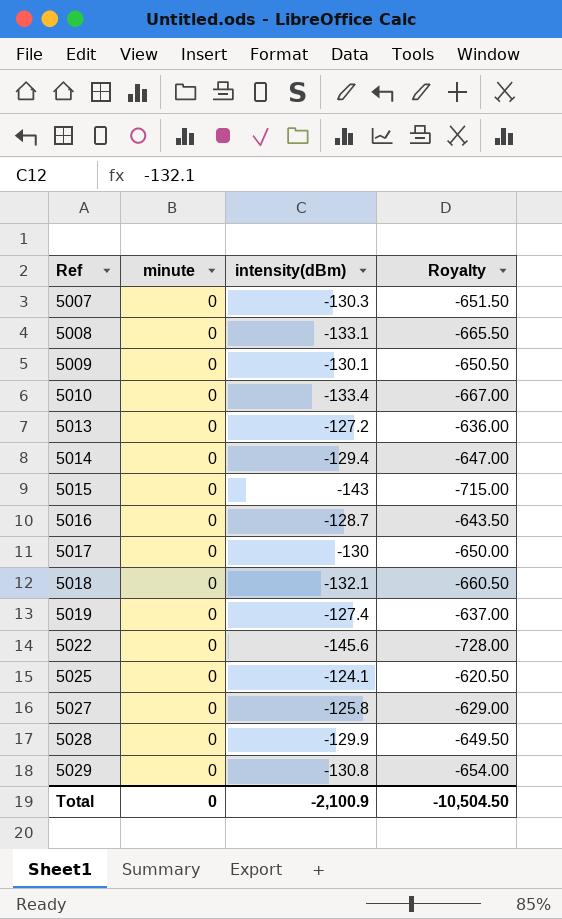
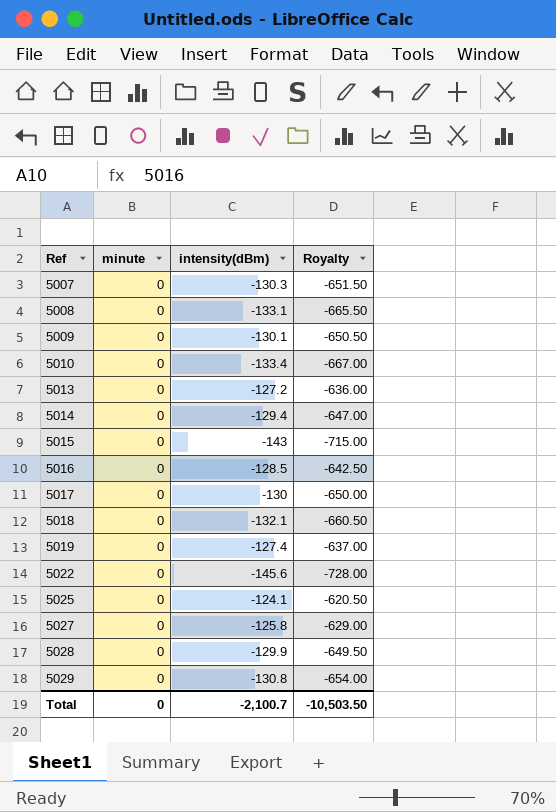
5016 | intensity(dBm): -128.7 -> -128.5
5016 | Royalty: -643.50 -> -642.50
Total | intensity(dBm): -2,100.9 -> -2,100.7
Total | Royalty: -10,504.50 -> -10,503.50

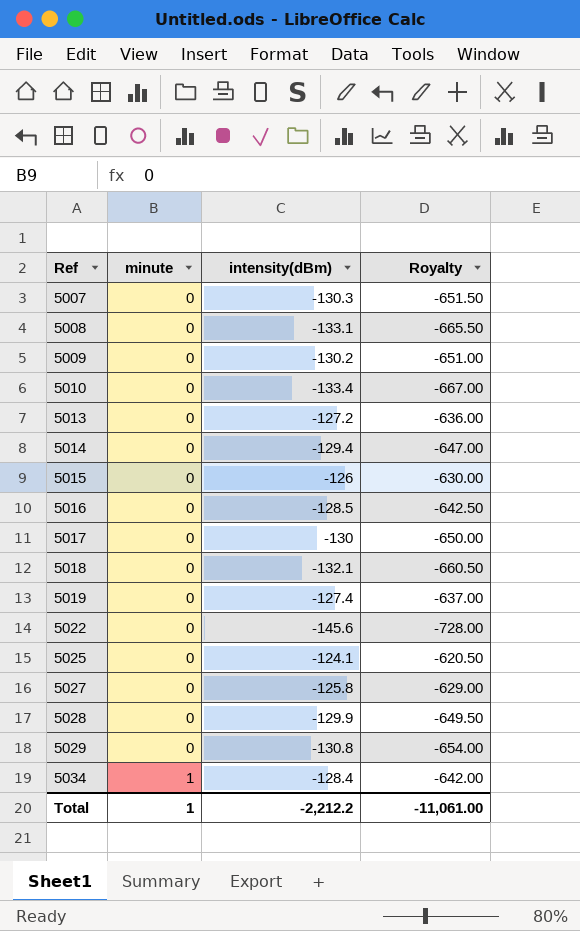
5009 | intensity(dBm): -130.1 -> -130.2
5009 | Royalty: -650.50 -> -651.00
5015 | intensity(dBm): -143 -> -126
5015 | Royalty: -715.00 -> -630.00
row 5034: none -> 1 | -128.4 | -642.00
Total | minute: 0 -> 1
Total | intensity(dBm): -2,100.7 -> -2,212.2
Total | Royalty: -10,503.50 -> -11,061.00

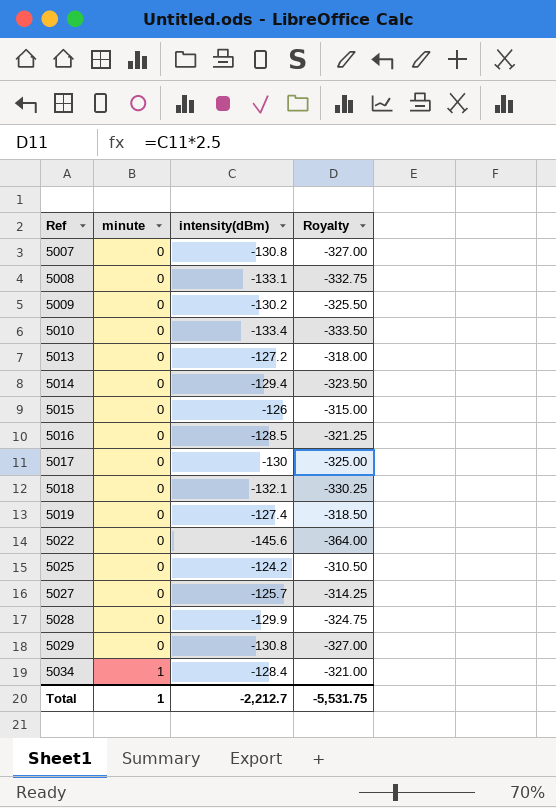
column Royalty | formula: [intensity(dBm)] * 5 -> [intensity(dBm)] * 2.5
5007 | intensity(dBm): -130.3 -> -130.8
5025 | intensity(dBm): -124.1 -> -124.2
5027 | intensity(dBm): -125.8 -> -125.7
Total | intensity(dBm): -2,212.2 -> -2,212.7
Total | Royalty: -11,061.00 -> -5,531.75

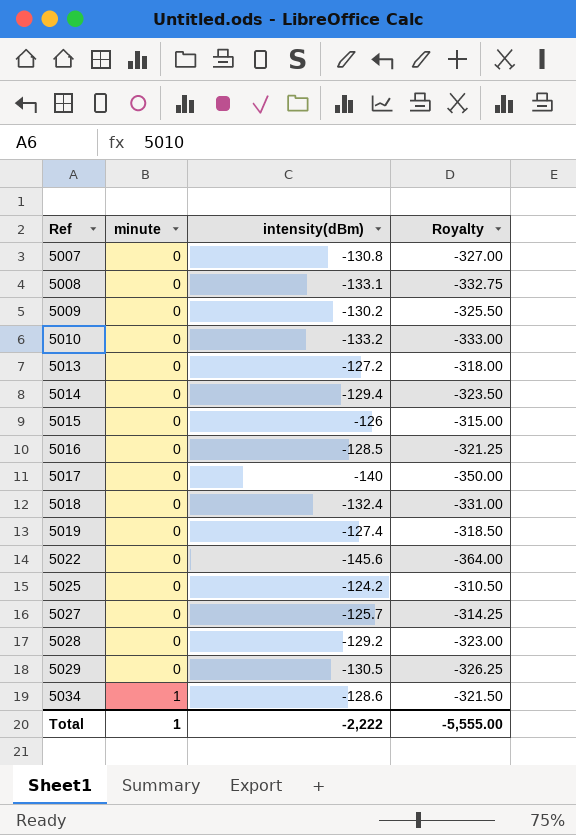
5010 | intensity(dBm): -133.4 -> -133.2
5010 | Royalty: -333.50 -> -333.00
5017 | intensity(dBm): -130 -> -140
5017 | Royalty: -325.00 -> -350.00
5018 | intensity(dBm): -132.1 -> -132.4
5018 | Royalty: -330.25 -> -331.00
5028 | intensity(dBm): -129.9 -> -129.2
5028 | Royalty: -324.75 -> -323.00
5029 | intensity(dBm): -130.8 -> -130.5
5029 | Royalty: -327.00 -> -326.25
5034 | intensity(dBm): -128.4 -> -128.6
5034 | Royalty: -321.00 -> -321.50
Total | intensity(dBm): -2,212.7 -> -2,222
Total | Royalty: -5,531.75 -> -5,555.00

